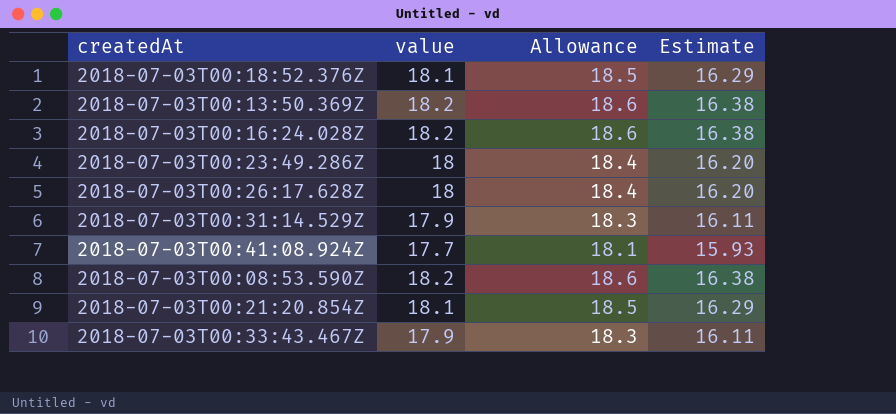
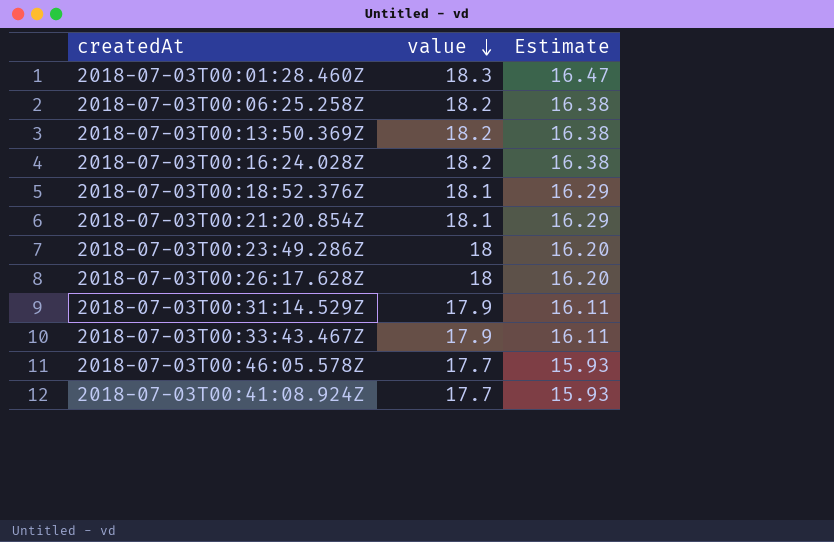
row order: none -> value descending
column Allowance | formula: [value] * 1.02 -> none
row 2018-07-03T00:08:53.590Z: 18.2 | 18.6 | 16.38 -> none
row 2018-07-03T00:01:28.460Z: none -> 18.3 | 16.47
row 2018-07-03T00:06:25.258Z: none -> 18.2 | 16.38
row 2018-07-03T00:46:05.578Z: none -> 17.7 | 15.93

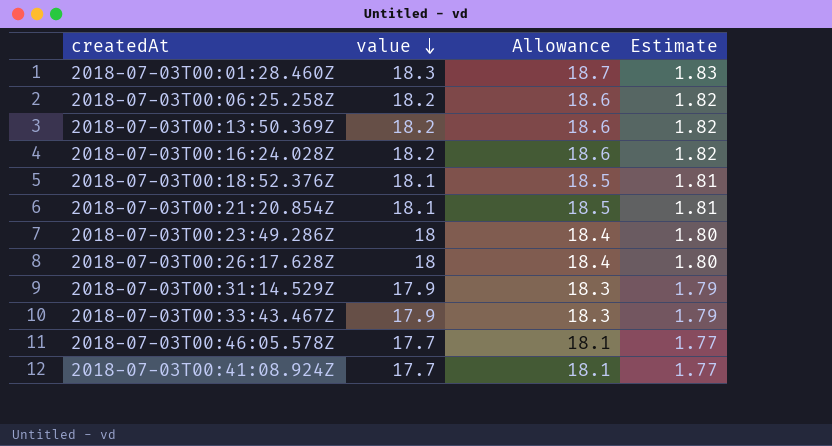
column Allowance | formula: none -> [value] * 1.02
column Estimate | formula: [value] * 0.9 -> [value] * 0.1

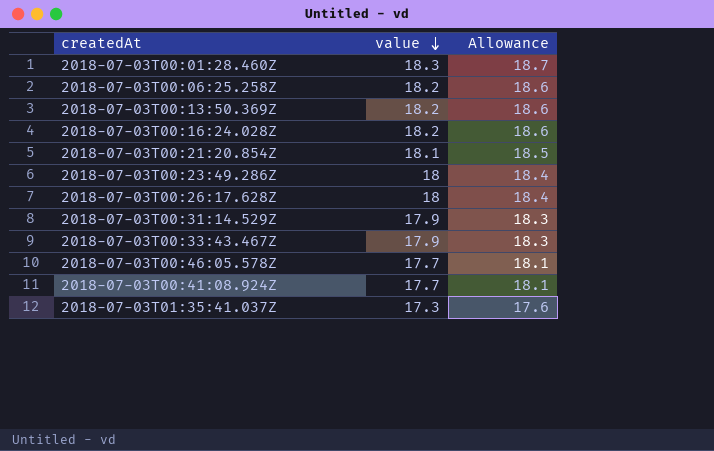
column Estimate | formula: [value] * 0.1 -> none
row 2018-07-03T00:18:52.376Z: 18.1 | 18.5 | 1.81 -> none
row 2018-07-03T01:35:41.037Z: none -> 17.3 | 17.6

